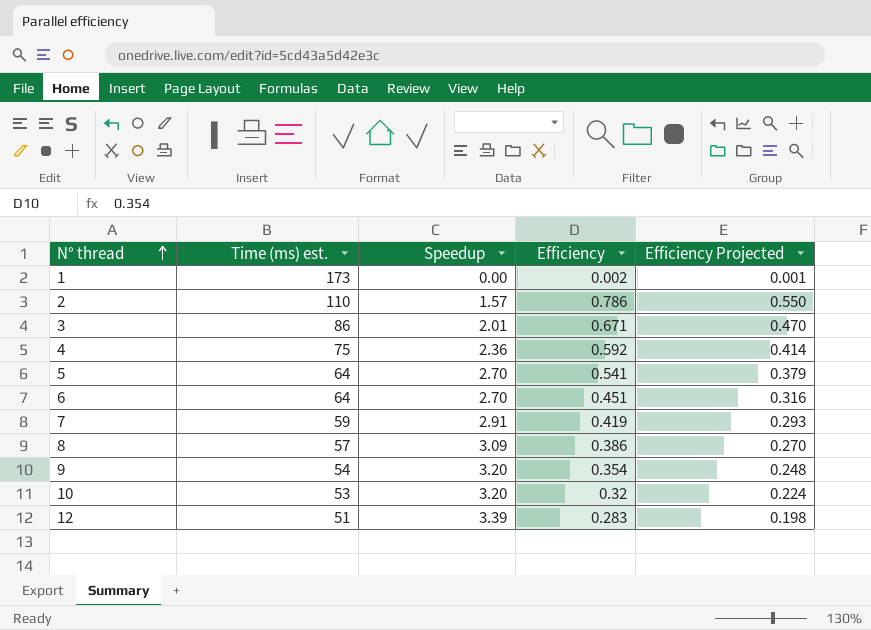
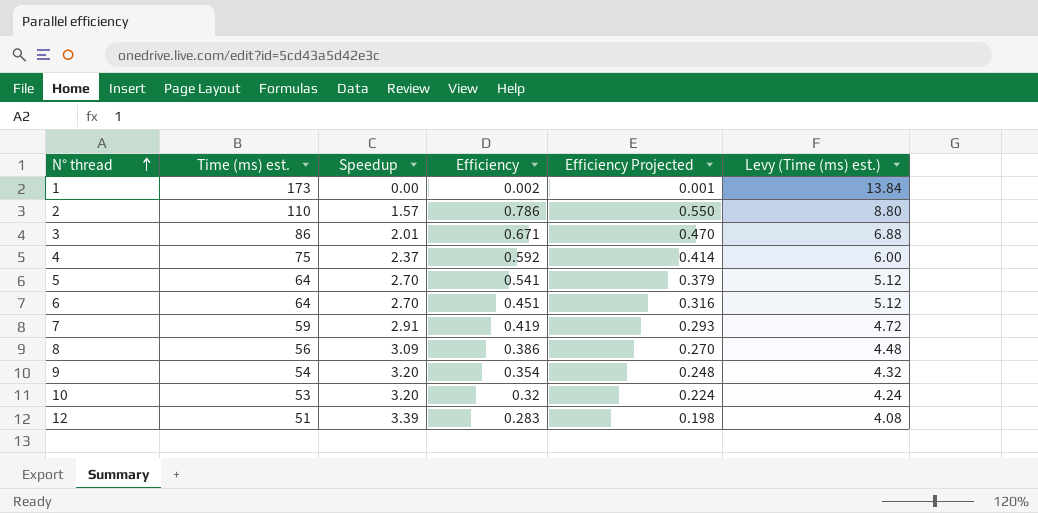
column Levy (Time (ms) est.) | formula: none -> [Time (ms) est.] * 0.08
4 | Speedup: 2.36 -> 2.37
8 | Time (ms) est.: 57 -> 56

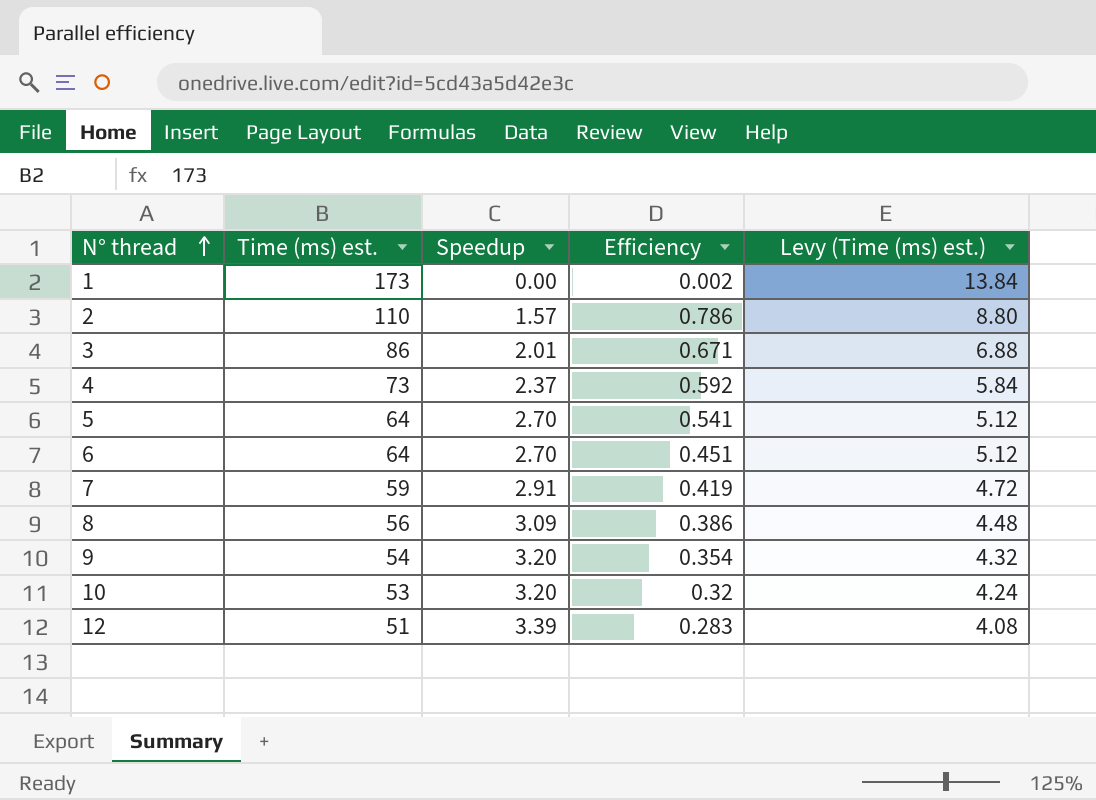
column Efficiency Projected | formula: [Efficiency] * 0.7 -> none
4 | Time (ms) est.: 75 -> 73
4 | Levy (Time (ms) est.): 6.00 -> 5.84

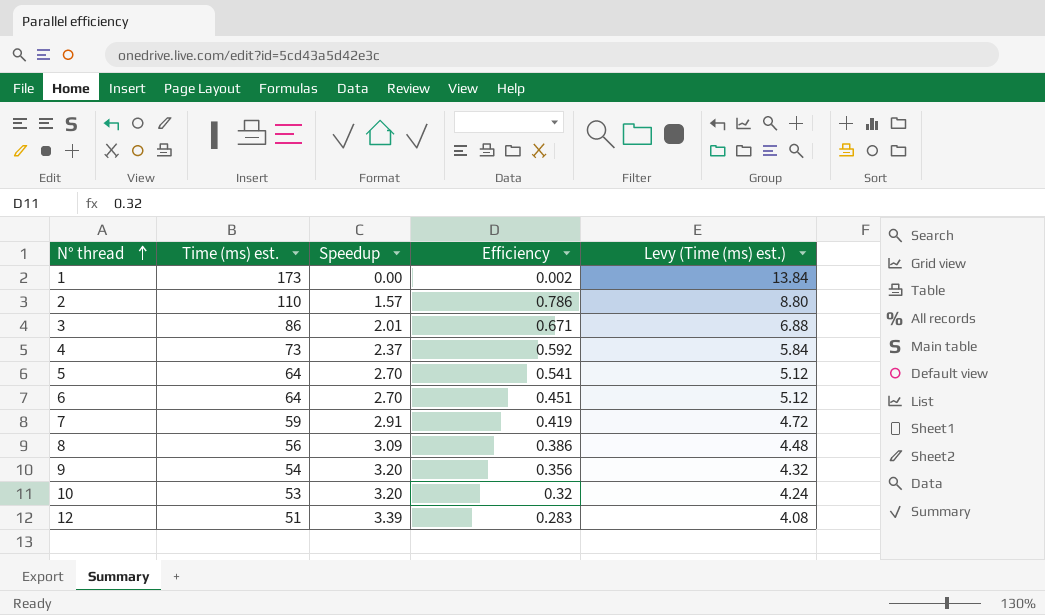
9 | Efficiency: 0.354 -> 0.356

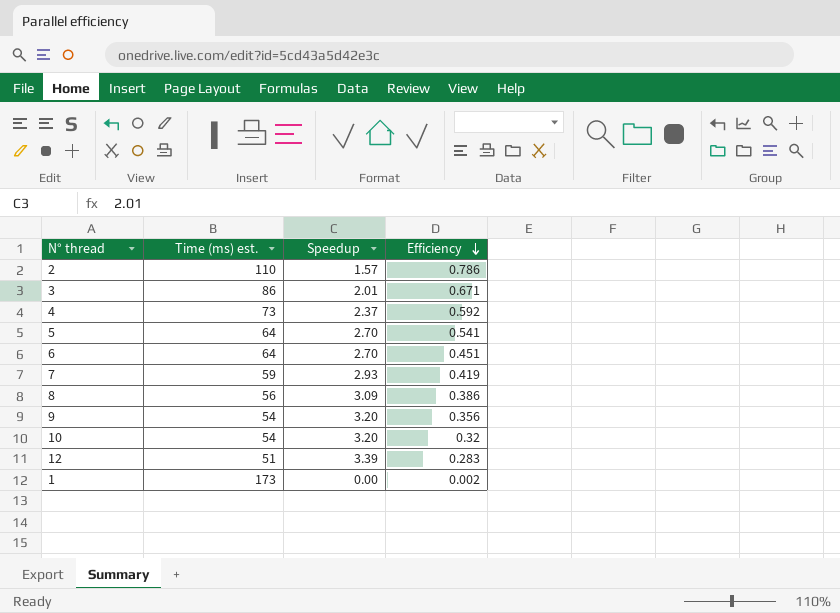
row order: N° thread ascending -> Efficiency descending
column Levy (Time (ms) est.) | formula: [Time (ms) est.] * 0.08 -> none
7 | Speedup: 2.91 -> 2.93
10 | Time (ms) est.: 53 -> 54

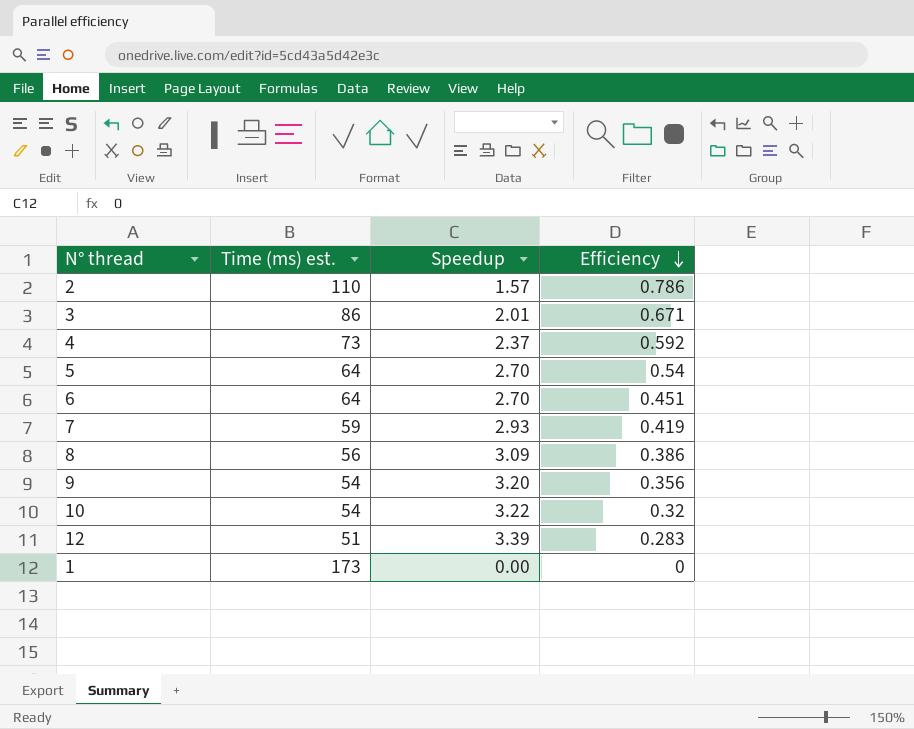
5 | Efficiency: 0.541 -> 0.54
10 | Speedup: 3.20 -> 3.22
1 | Efficiency: 0.002 -> 0

